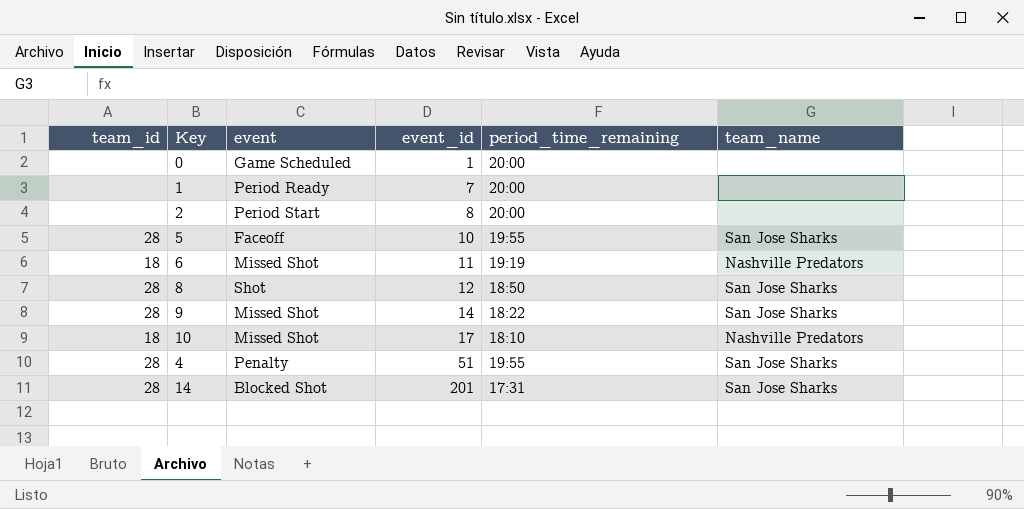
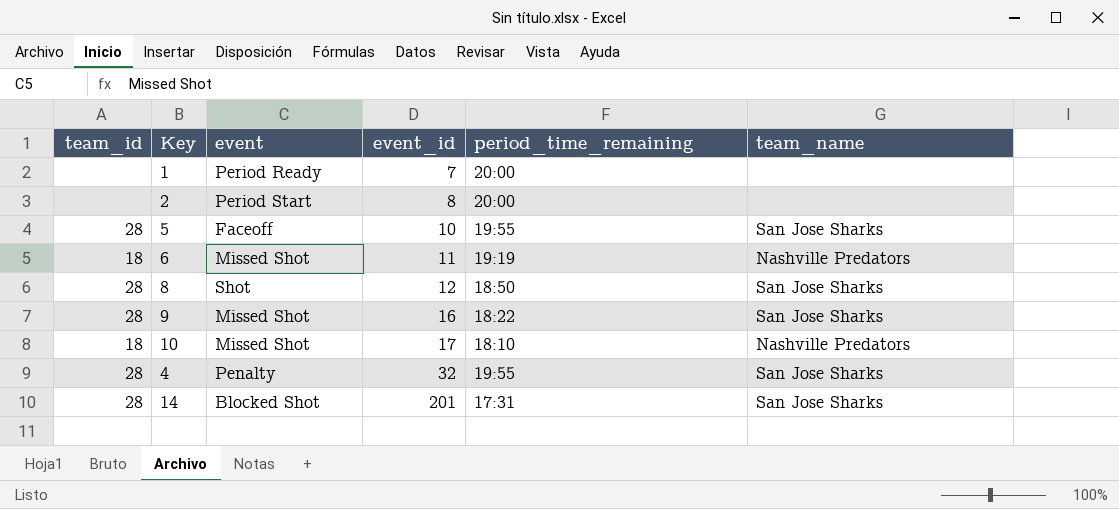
row 0: none | Game Scheduled | 1 | 20:00 | none -> none
9 | event_id: 14 -> 16
4 | event_id: 51 -> 32

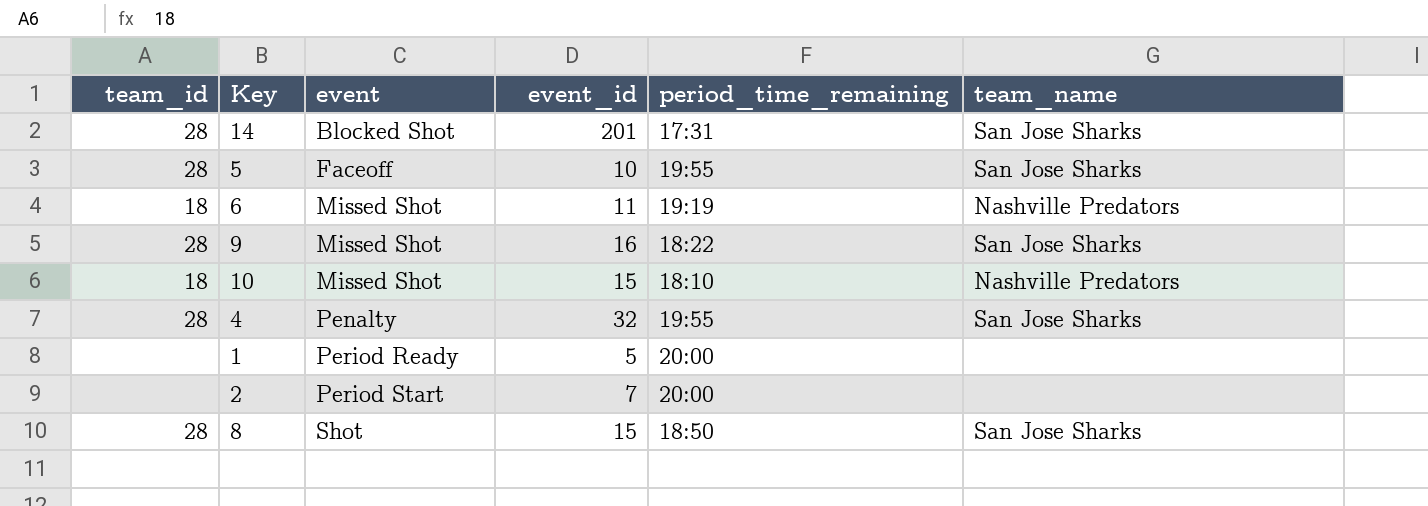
row order: event_id ascending -> event ascending
10 | event_id: 17 -> 15
1 | event_id: 7 -> 5
2 | event_id: 8 -> 7
8 | event_id: 12 -> 15

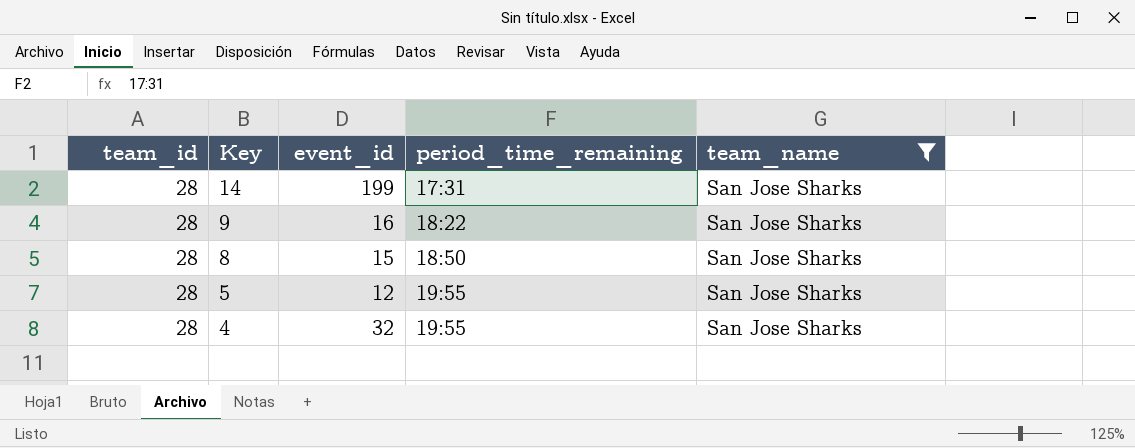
filter: none -> team_name = San Jose Sharks
row order: event ascending -> Key descending
column event | position: 3 -> none
14 | event_id: 201 -> 199
5 | event_id: 10 -> 12

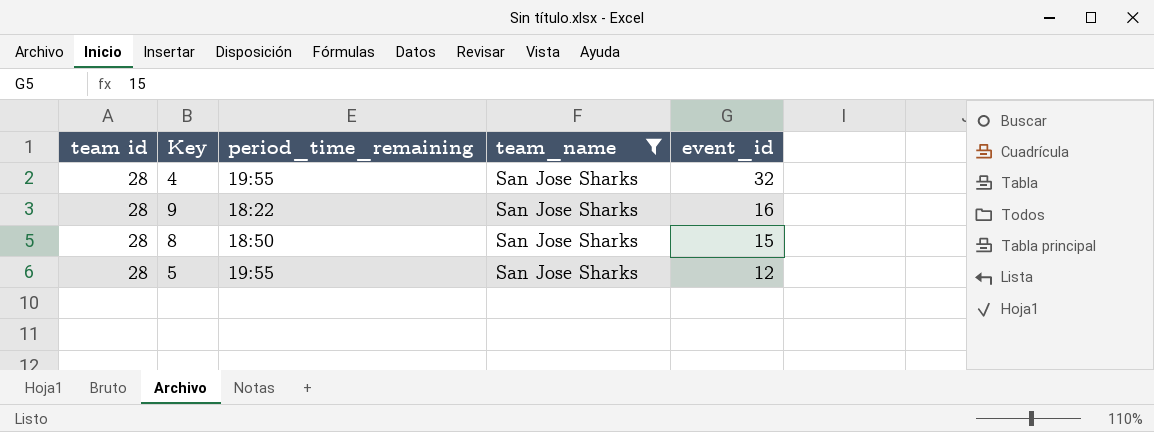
row order: Key descending -> event_id descending
column name: team_id -> team id
column event_id | position: 3 -> 5
row 14: 28 | 199 | 17:31 | San Jose Sharks -> none

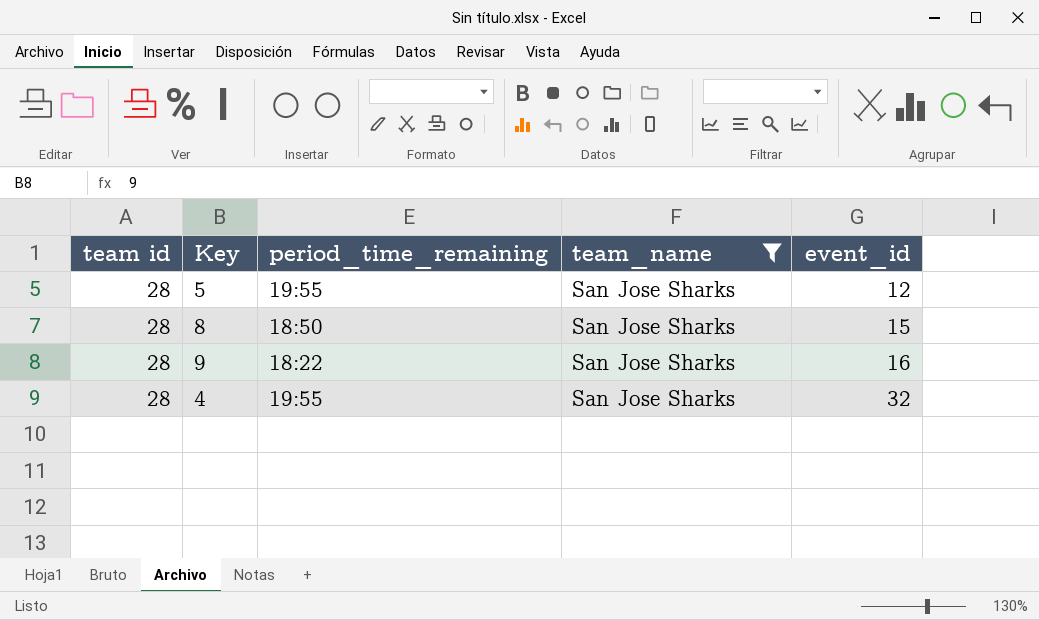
row order: event_id descending -> event_id ascending

